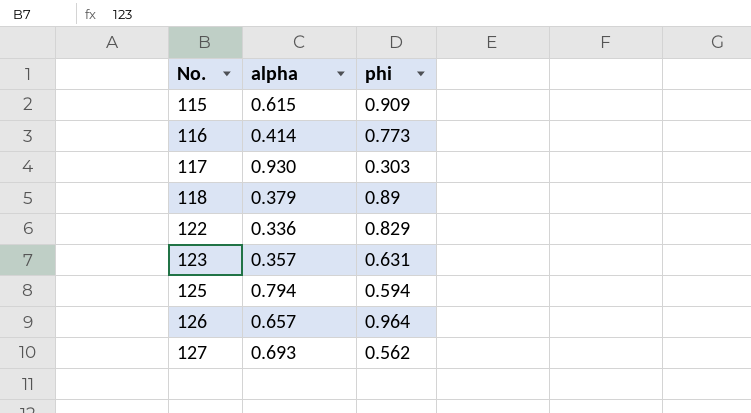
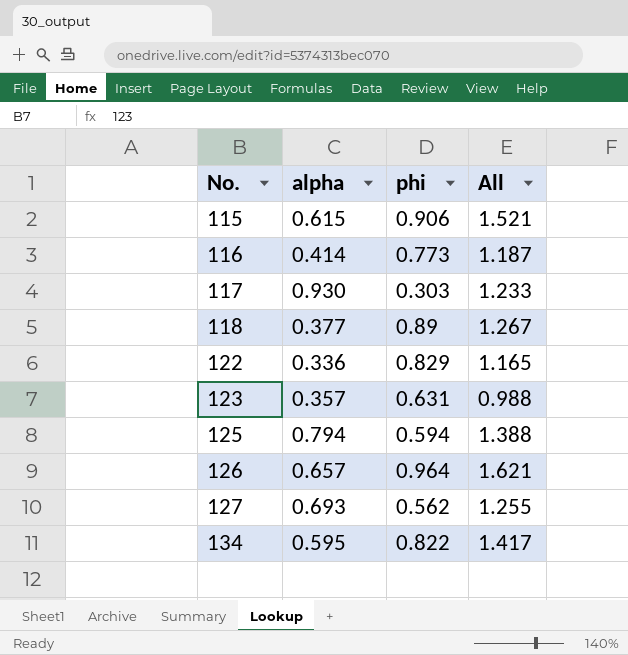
column All | formula: none -> [alpha] + [phi]
115 | phi: 0.909 -> 0.906
118 | alpha: 0.379 -> 0.377
row 134: none -> 0.595 | 0.822 | 1.417

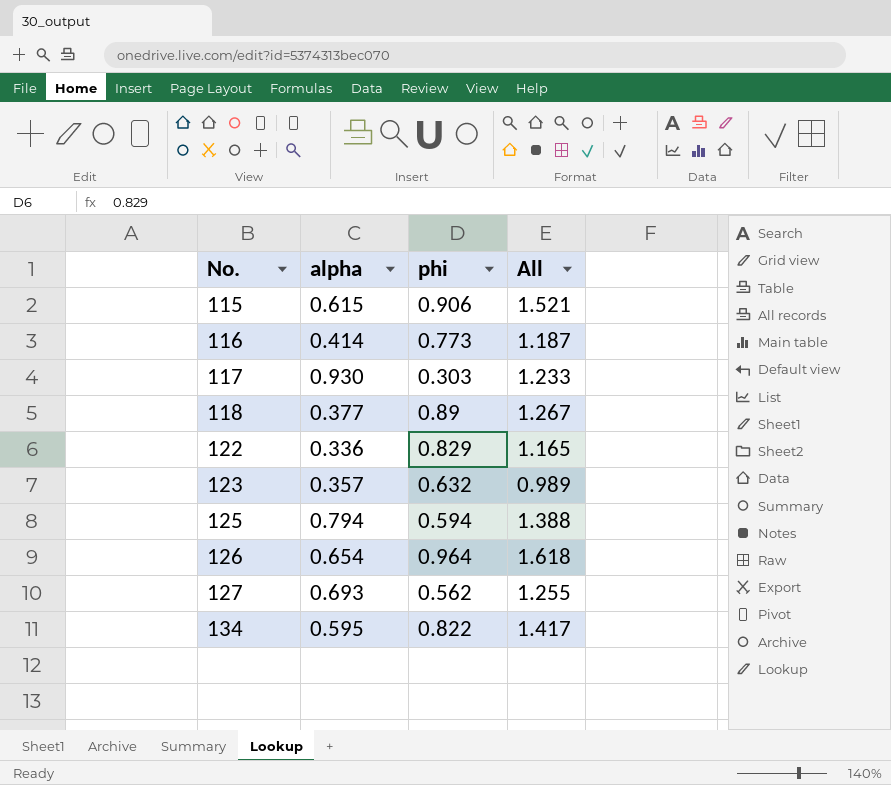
123 | phi: 0.631 -> 0.632
123 | All: 0.988 -> 0.989
126 | alpha: 0.657 -> 0.654
126 | All: 1.621 -> 1.618

